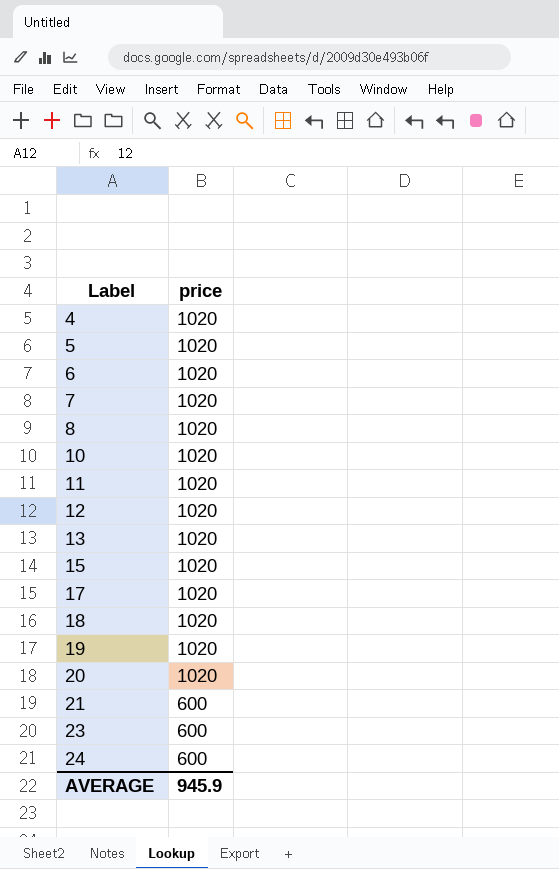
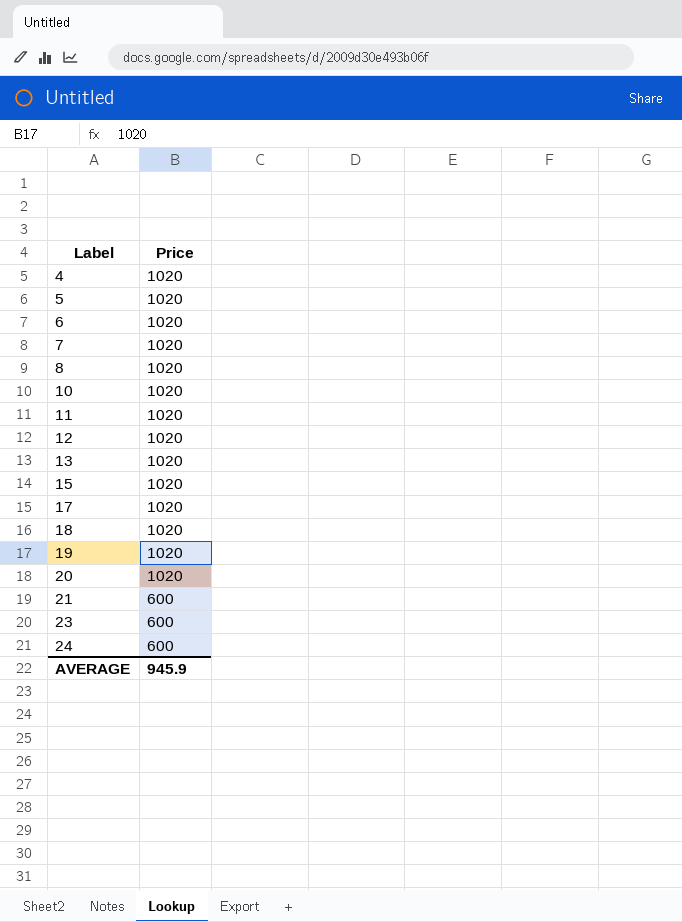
column name: price -> Price

